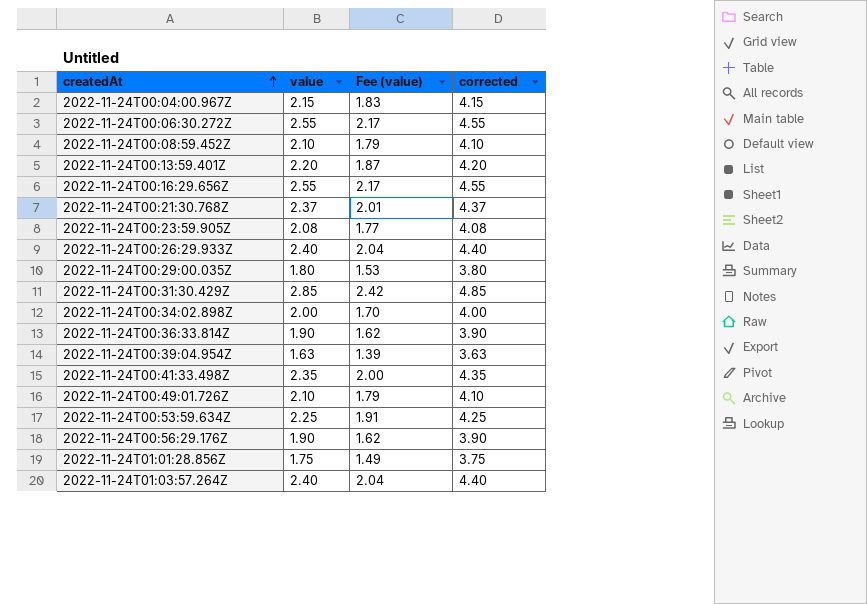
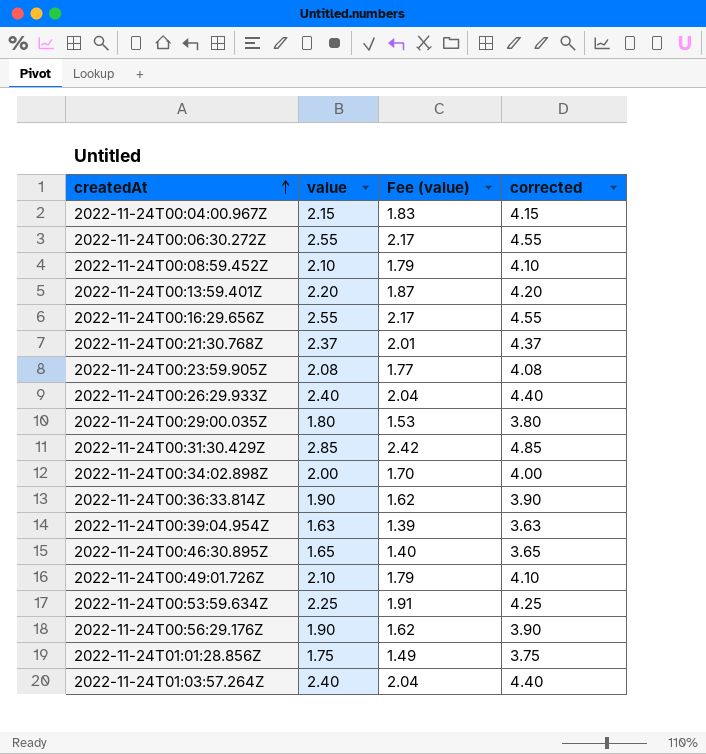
row 2022-11-24T00:41:33.498Z: 2.35 | 2.00 | 4.35 -> none
row 2022-11-24T00:46:30.895Z: none -> 1.65 | 1.40 | 3.65

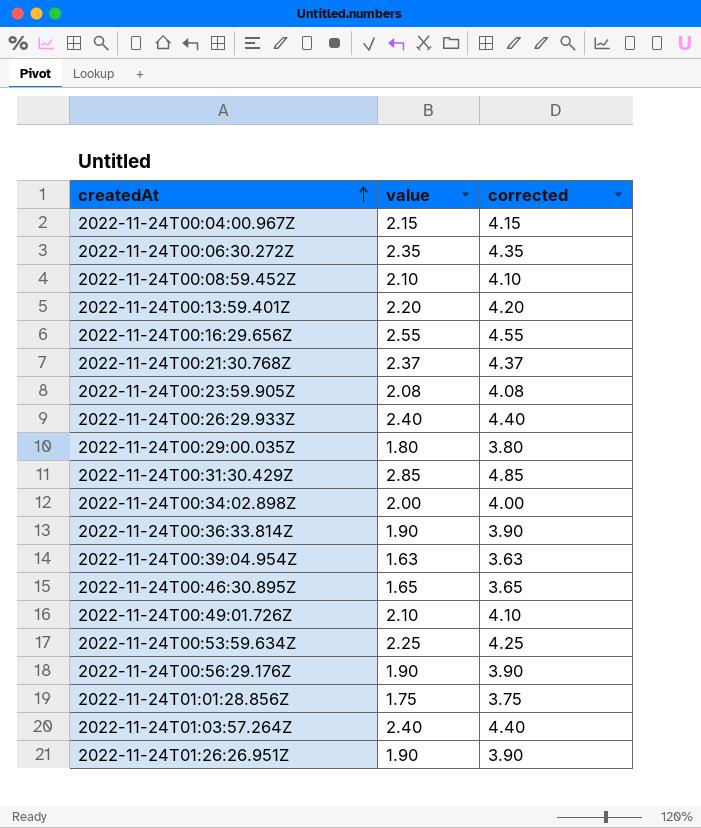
column Fee (value) | formula: [value] * 0.85 -> none
2022-11-24T00:06:30.272Z | value: 2.55 -> 2.35
2022-11-24T00:06:30.272Z | corrected: 4.55 -> 4.35
row 2022-11-24T01:26:26.951Z: none -> 1.90 | 3.90

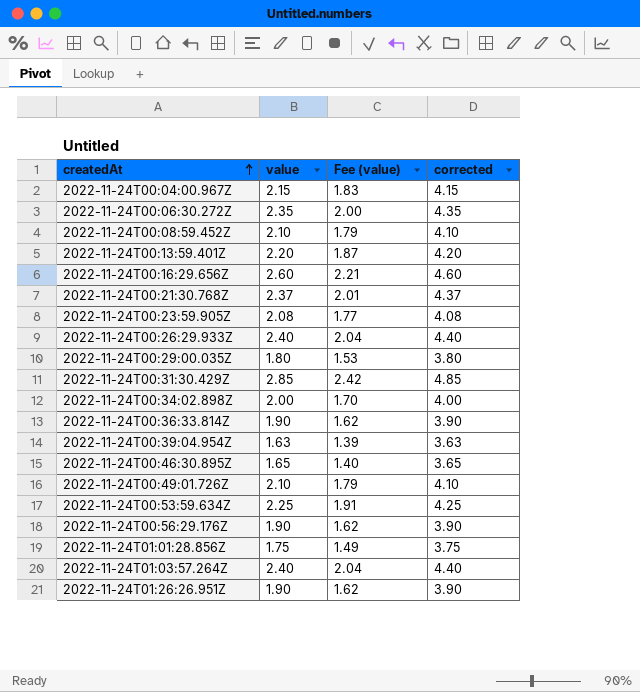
column Fee (value) | formula: none -> [value] * 0.85
2022-11-24T00:16:29.656Z | value: 2.55 -> 2.60
2022-11-24T00:16:29.656Z | corrected: 4.55 -> 4.60

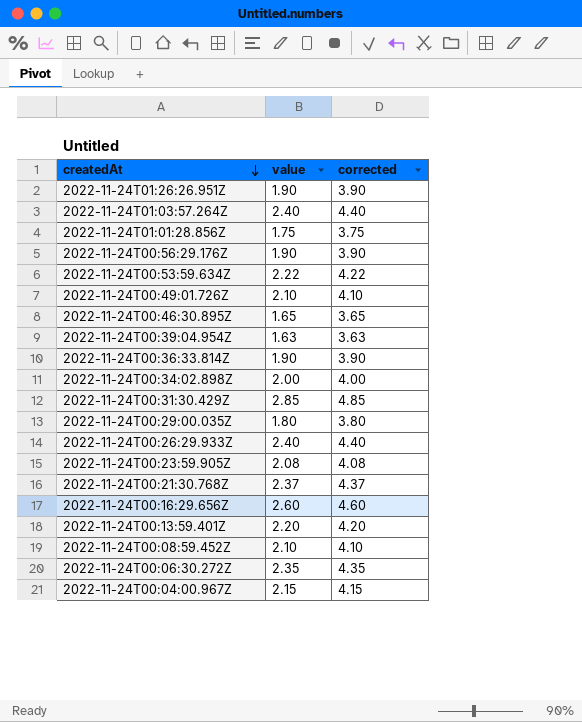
row order: createdAt ascending -> createdAt descending
column Fee (value) | formula: [value] * 0.85 -> none
2022-11-24T00:53:59.634Z | value: 2.25 -> 2.22
2022-11-24T00:53:59.634Z | corrected: 4.25 -> 4.22

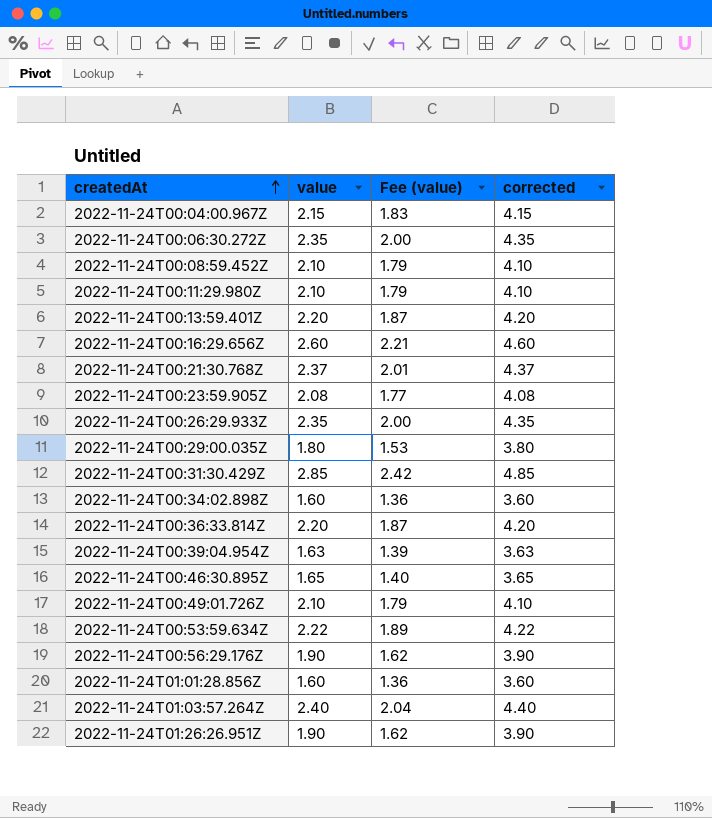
row order: createdAt descending -> createdAt ascending
column Fee (value) | formula: none -> [value] * 0.85
row 2022-11-24T00:11:29.980Z: none -> 2.10 | 1.79 | 4.10
2022-11-24T00:26:29.933Z | value: 2.40 -> 2.35
2022-11-24T00:26:29.933Z | corrected: 4.40 -> 4.35
2022-11-24T00:34:02.898Z | value: 2.00 -> 1.60
2022-11-24T00:34:02.898Z | corrected: 4.00 -> 3.60
2022-11-24T00:36:33.814Z | value: 1.90 -> 2.20
2022-11-24T00:36:33.814Z | corrected: 3.90 -> 4.20
2022-11-24T01:01:28.856Z | value: 1.75 -> 1.60
2022-11-24T01:01:28.856Z | corrected: 3.75 -> 3.60

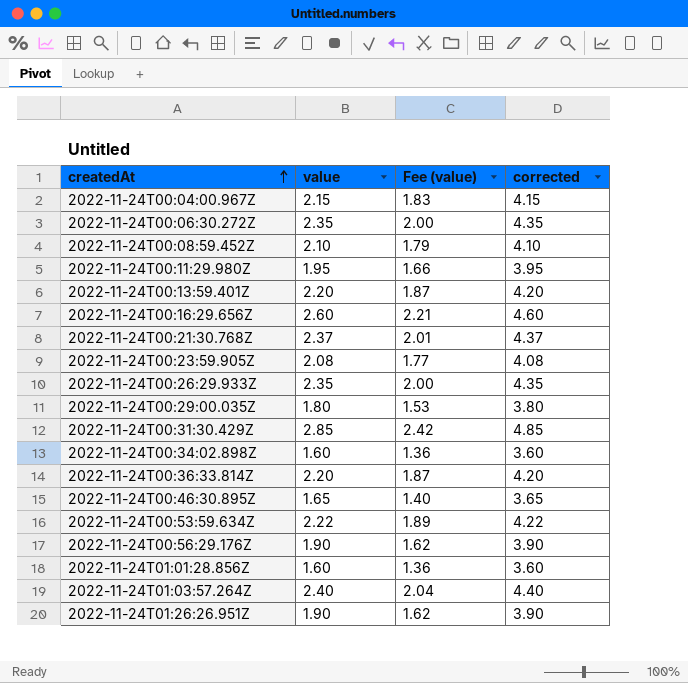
row 2022-11-24T00:39:04.954Z: 1.63 | 1.39 | 3.63 -> none
row 2022-11-24T00:49:01.726Z: 2.10 | 1.79 | 4.10 -> none
2022-11-24T00:11:29.980Z | value: 2.10 -> 1.95
2022-11-24T00:11:29.980Z | Fee (value): 1.79 -> 1.66
2022-11-24T00:11:29.980Z | corrected: 4.10 -> 3.95

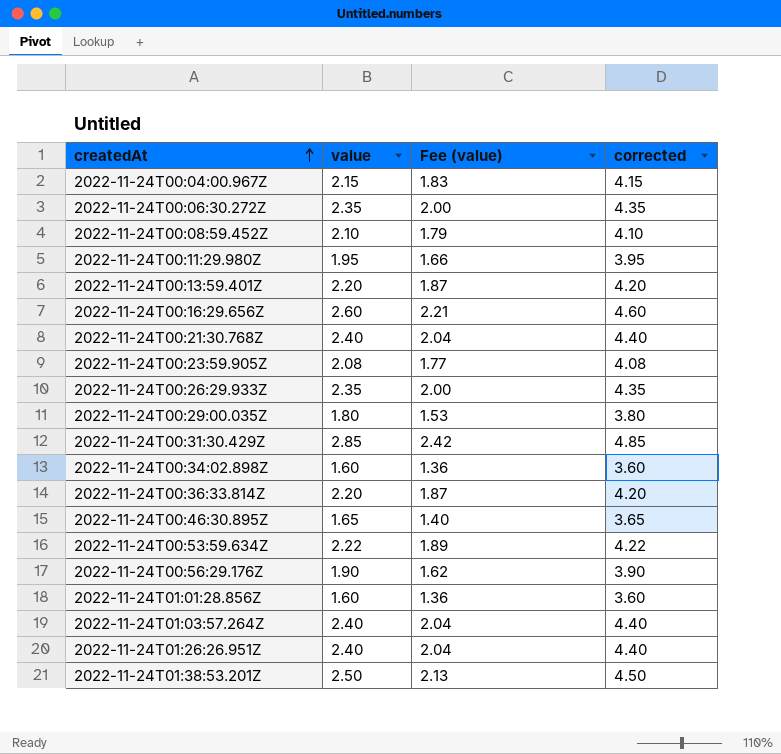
2022-11-24T00:21:30.768Z | value: 2.37 -> 2.40
2022-11-24T00:21:30.768Z | Fee (value): 2.01 -> 2.04
2022-11-24T00:21:30.768Z | corrected: 4.37 -> 4.40
2022-11-24T01:26:26.951Z | value: 1.90 -> 2.40
2022-11-24T01:26:26.951Z | Fee (value): 1.62 -> 2.04
2022-11-24T01:26:26.951Z | corrected: 3.90 -> 4.40
row 2022-11-24T01:38:53.201Z: none -> 2.50 | 2.13 | 4.50

